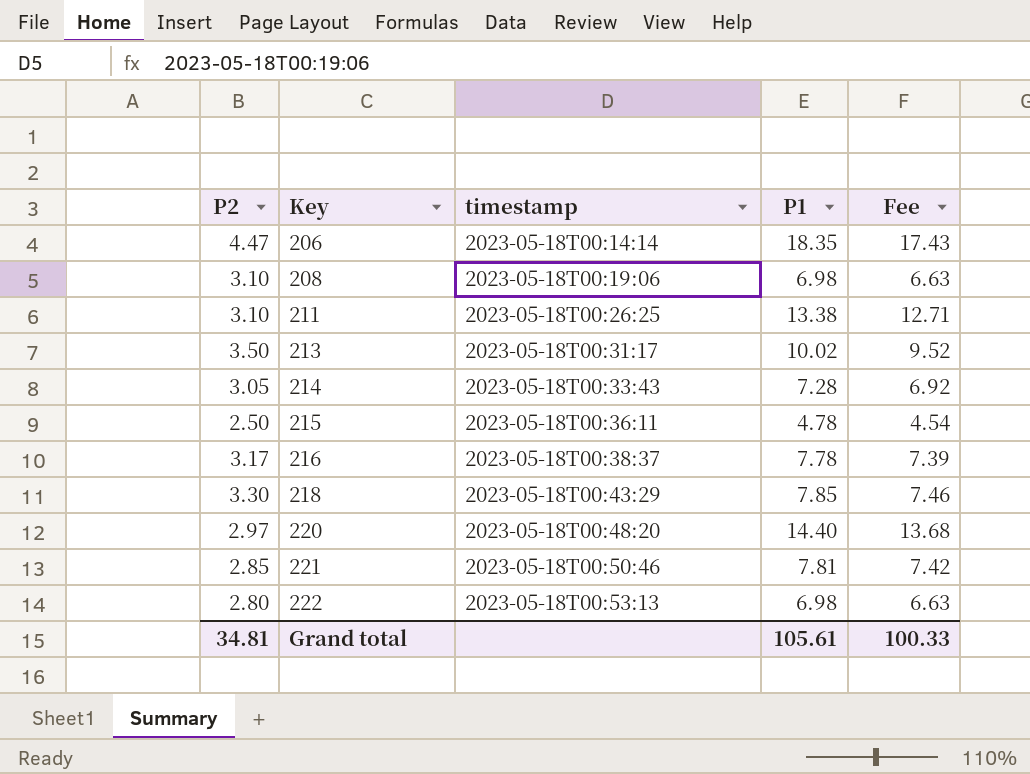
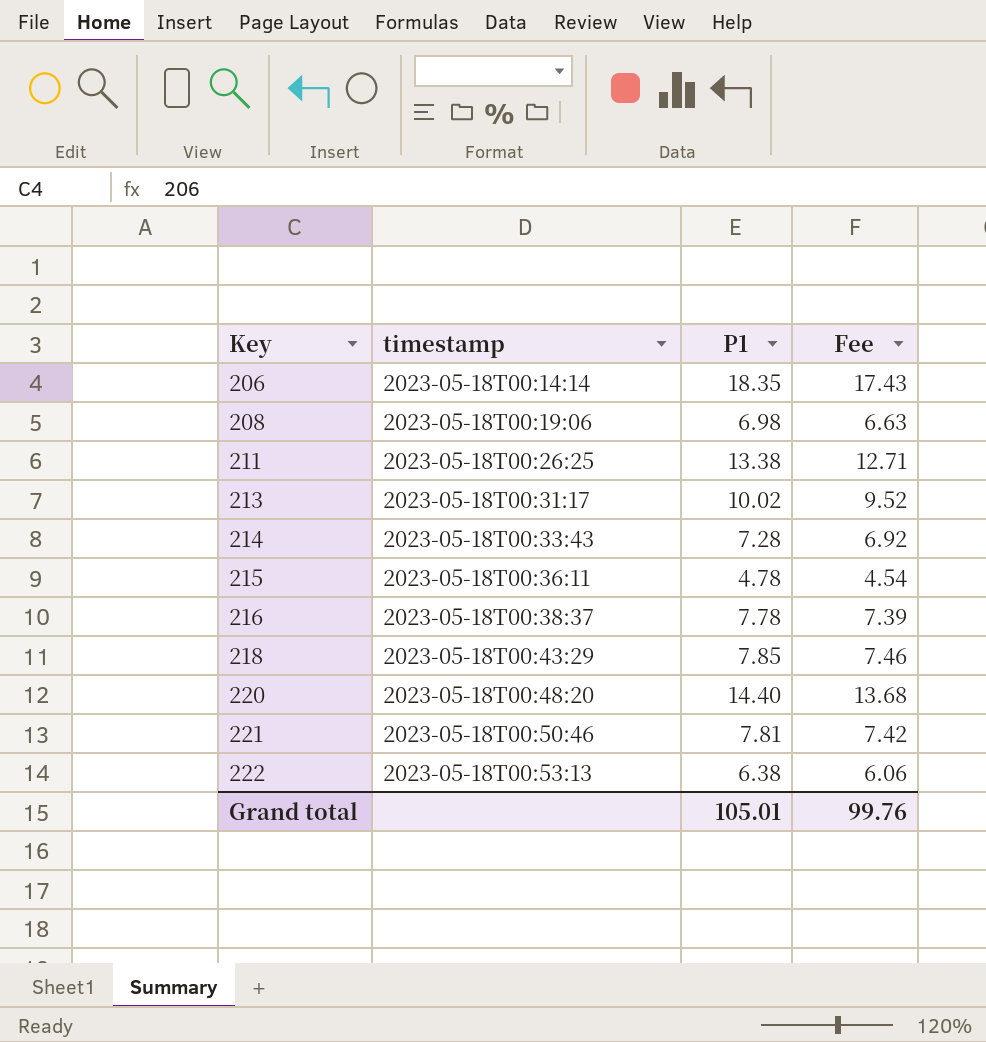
column P2 | position: 1 -> none
222 | P1: 6.98 -> 6.38
222 | Fee: 6.63 -> 6.06
Grand total | P1: 105.61 -> 105.01
Grand total | Fee: 100.33 -> 99.76

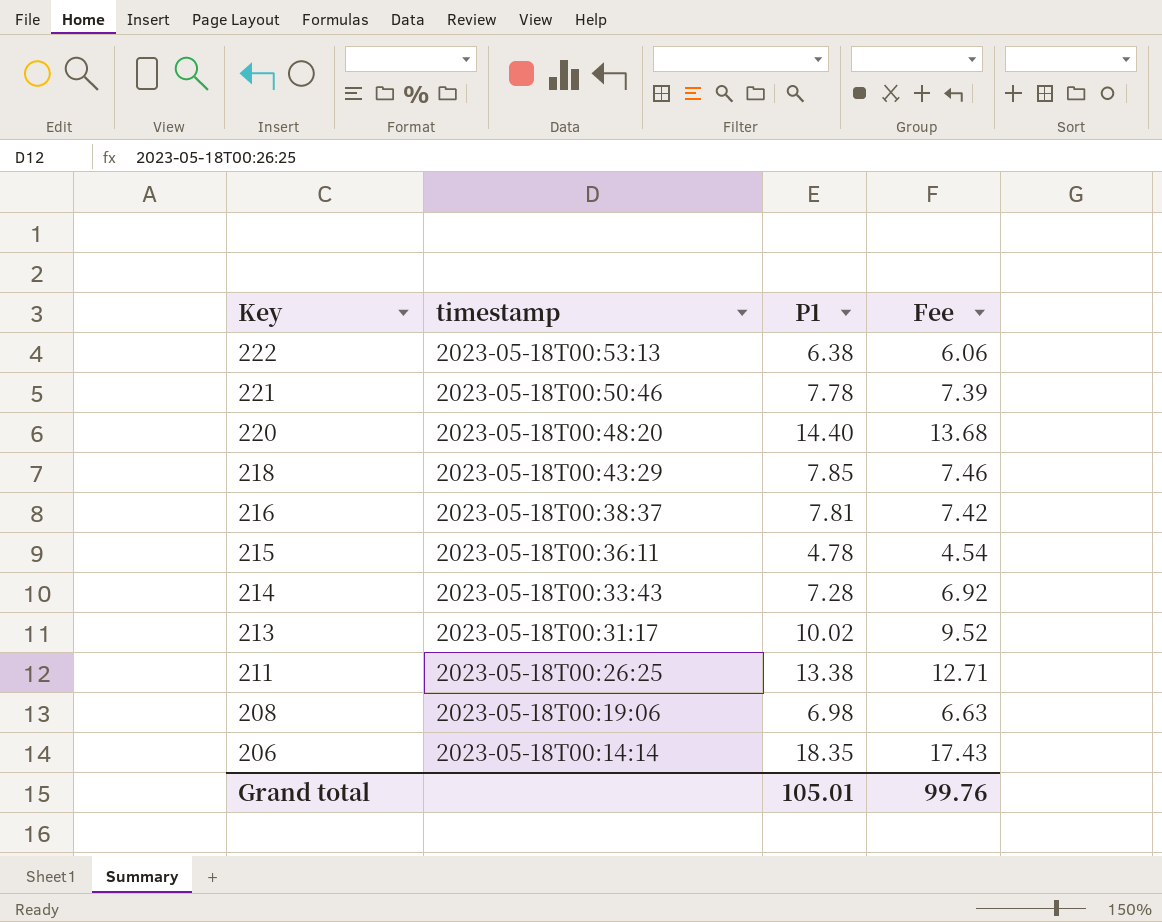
row order: Key ascending -> Key descending
221 | P1: 7.81 -> 7.78
221 | Fee: 7.42 -> 7.39
216 | P1: 7.78 -> 7.81
216 | Fee: 7.39 -> 7.42

